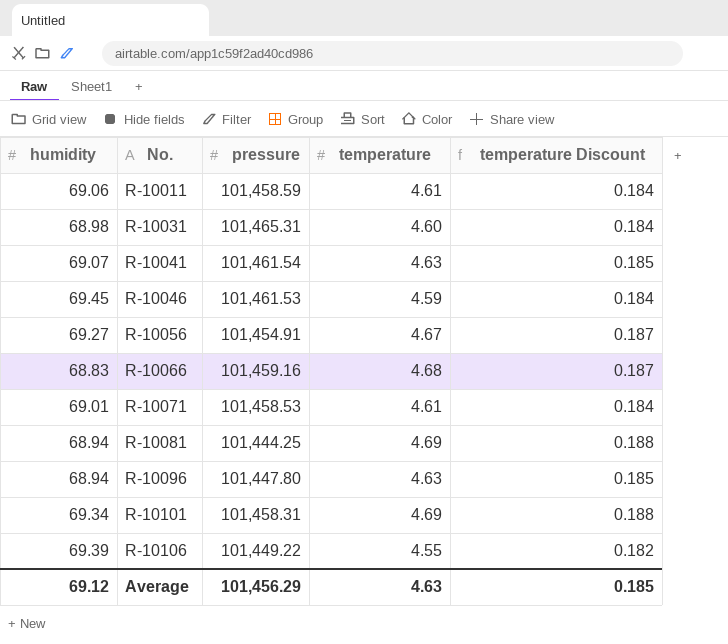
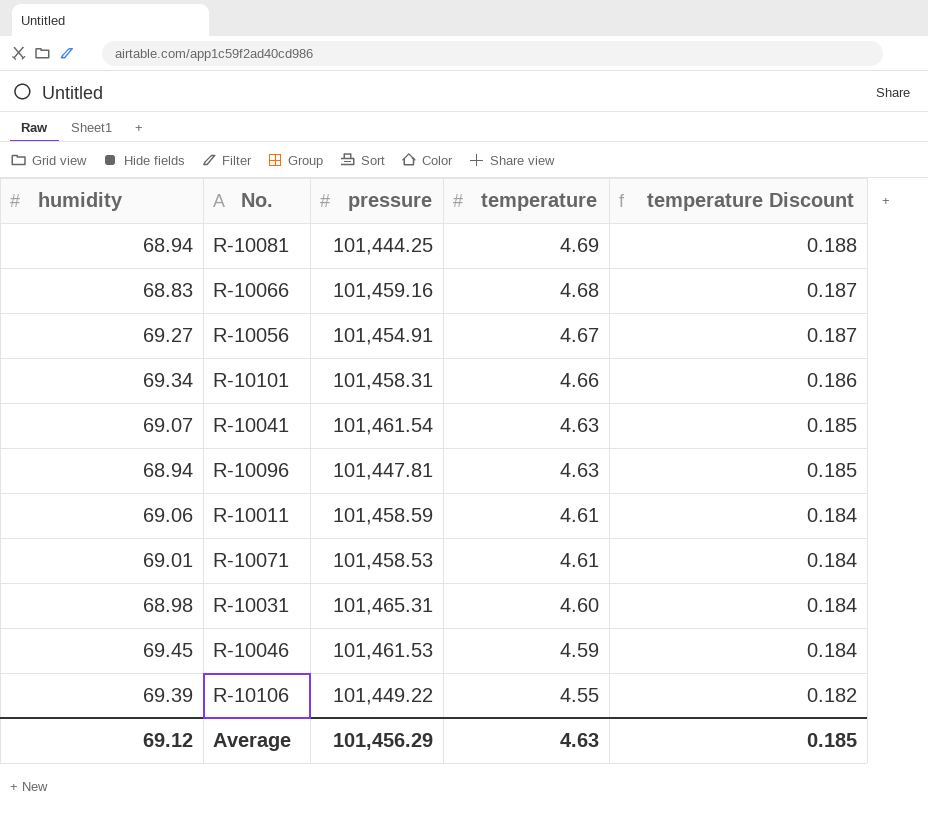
row order: No. ascending -> temperature descending
R-10101 | temperature: 4.69 -> 4.66
R-10101 | temperature Discount: 0.188 -> 0.186
R-10096 | pressure: 101,447.80 -> 101,447.81

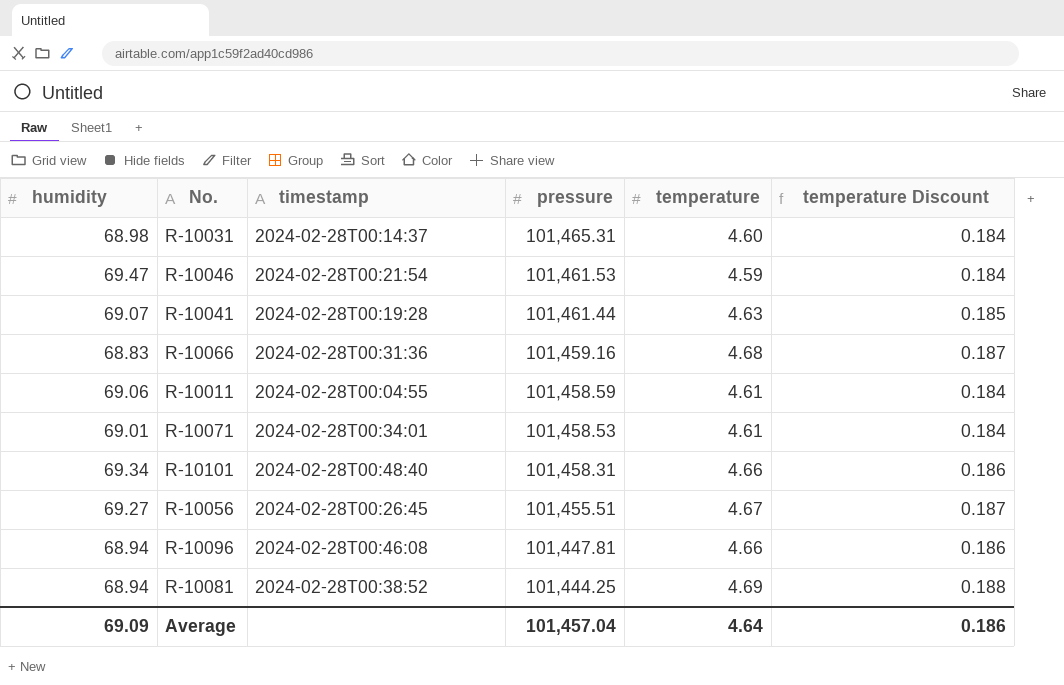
row order: temperature descending -> pressure descending
column timestamp | position: none -> 3
row R-10106: 69.39 | 101,449.22 | 4.55 | 0.182 -> none
R-10046 | humidity: 69.45 -> 69.47
R-10041 | pressure: 101,461.54 -> 101,461.44
R-10056 | pressure: 101,454.91 -> 101,455.51
R-10096 | temperature: 4.63 -> 4.66
R-10096 | temperature Discount: 0.185 -> 0.186
Average | humidity: 69.12 -> 69.09
Average | pressure: 101,456.29 -> 101,457.04
Average | temperature: 4.63 -> 4.64
Average | temperature Discount: 0.185 -> 0.186

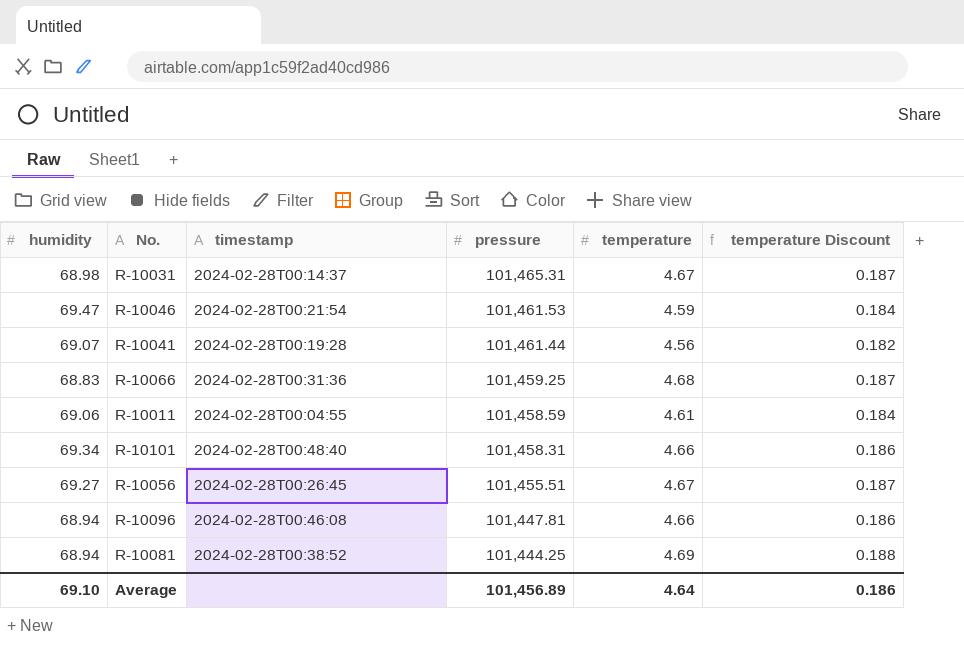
row R-10071: 69.01 | 2024-02-28T00:34:01 | 101,458.53 | 4.61 | 0.184 -> none
R-10031 | temperature: 4.60 -> 4.67
R-10031 | temperature Discount: 0.184 -> 0.187
R-10041 | temperature: 4.63 -> 4.56
R-10041 | temperature Discount: 0.185 -> 0.182
R-10066 | pressure: 101,459.16 -> 101,459.25
Average | humidity: 69.09 -> 69.10
Average | pressure: 101,457.04 -> 101,456.89

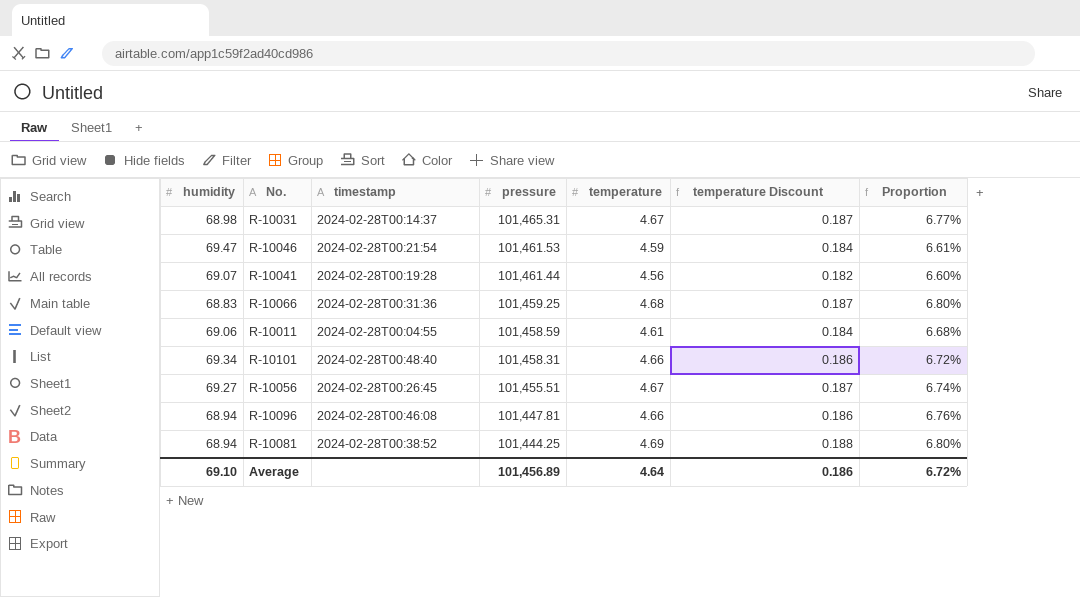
column Proportion | formula: none -> [temperature] / [humidity]

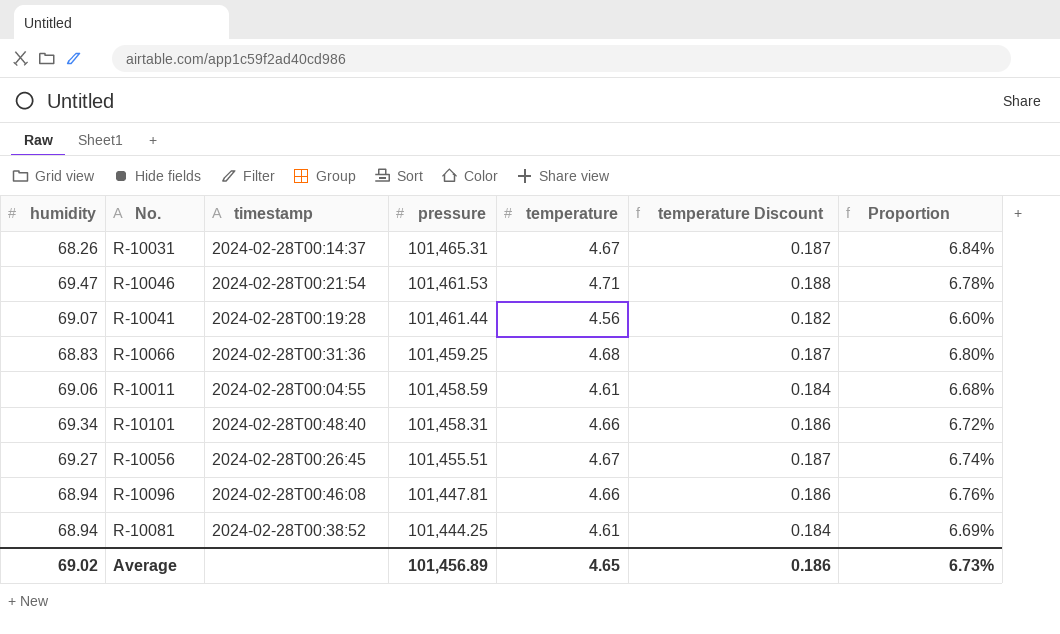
R-10031 | humidity: 68.98 -> 68.26
R-10031 | Proportion: 6.77% -> 6.84%
R-10046 | temperature: 4.59 -> 4.71
R-10046 | temperature Discount: 0.184 -> 0.188
R-10046 | Proportion: 6.61% -> 6.78%
R-10081 | temperature: 4.69 -> 4.61
R-10081 | temperature Discount: 0.188 -> 0.184
R-10081 | Proportion: 6.80% -> 6.69%
Average | humidity: 69.10 -> 69.02
Average | temperature: 4.64 -> 4.65
Average | Proportion: 6.72% -> 6.73%

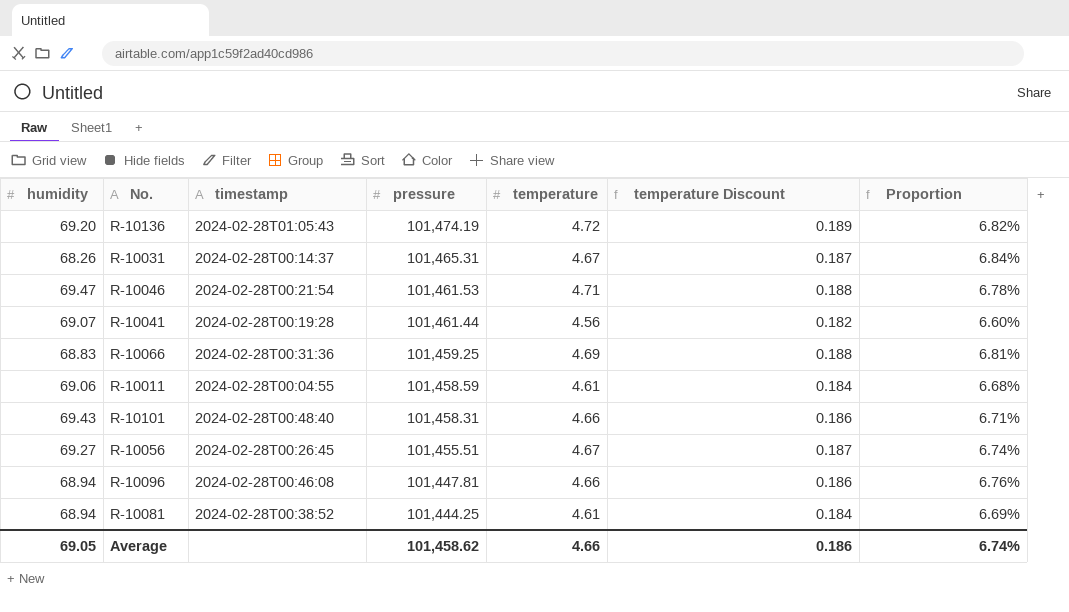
row R-10136: none -> 69.20 | 2024-02-28T01:05:43 | 101,474.19 | 4.72 | 0.189 | 6.82%
R-10066 | temperature: 4.68 -> 4.69
R-10066 | temperature Discount: 0.187 -> 0.188
R-10066 | Proportion: 6.80% -> 6.81%
R-10101 | humidity: 69.34 -> 69.43
R-10101 | Proportion: 6.72% -> 6.71%
Average | humidity: 69.02 -> 69.05
Average | pressure: 101,456.89 -> 101,458.62
Average | temperature: 4.65 -> 4.66
Average | Proportion: 6.73% -> 6.74%

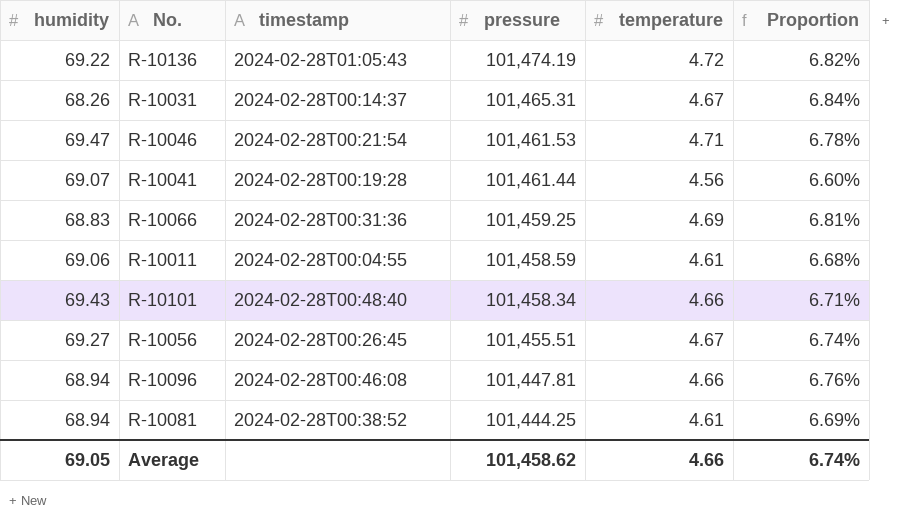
column temperature Discount | formula: [temperature] * 0.04 -> none
R-10136 | humidity: 69.20 -> 69.22
R-10101 | pressure: 101,458.31 -> 101,458.34

